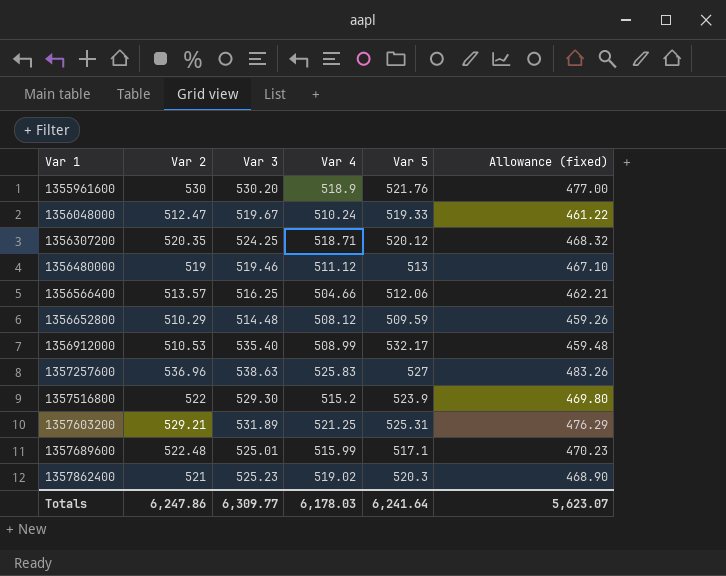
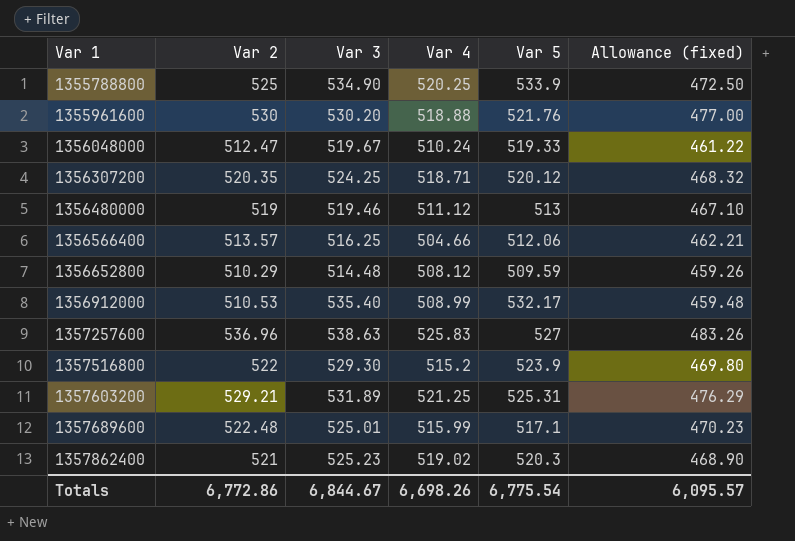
row 1355788800: none -> 525 | 534.90 | 520.25 | 533.9 | 472.50
1355961600 | Var 4: 518.9 -> 518.88
Totals | Var 2: 6,247.86 -> 6,772.86
Totals | Var 3: 6,309.77 -> 6,844.67
Totals | Var 4: 6,178.03 -> 6,698.26
Totals | Var 5: 6,241.64 -> 6,775.54
Totals | Allowance (fixed): 5,623.07 -> 6,095.57

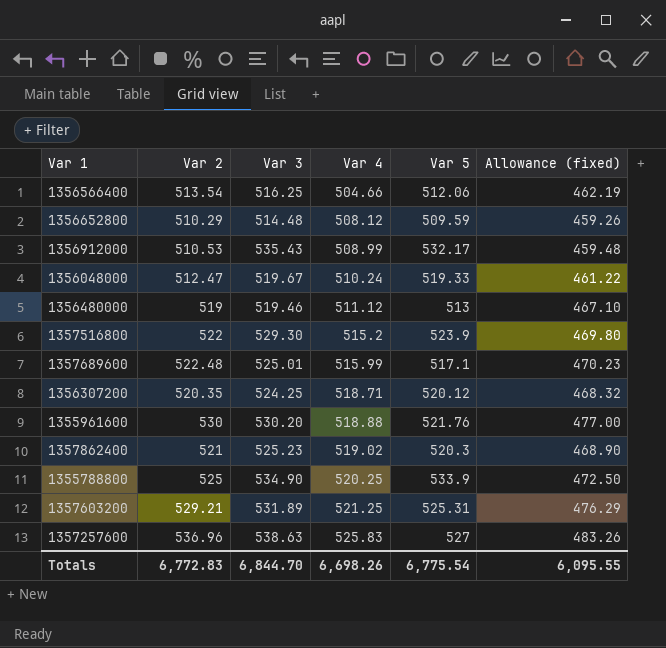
row order: Var 1 ascending -> Var 4 ascending
1356566400 | Var 2: 513.57 -> 513.54
1356566400 | Allowance (fixed): 462.21 -> 462.19
1356912000 | Var 3: 535.40 -> 535.43
Totals | Var 2: 6,772.86 -> 6,772.83
Totals | Var 3: 6,844.67 -> 6,844.70
Totals | Allowance (fixed): 6,095.57 -> 6,095.55

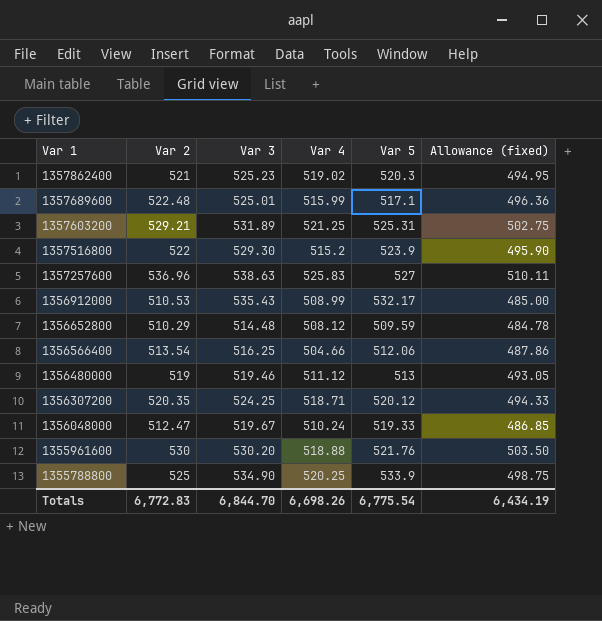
row order: Var 4 ascending -> Var 1 descending
column Allowance (fixed) | formula: [Var 2] * 0.9 -> [Var 2] * 0.95
Totals | Allowance (fixed): 6,095.55 -> 6,434.19

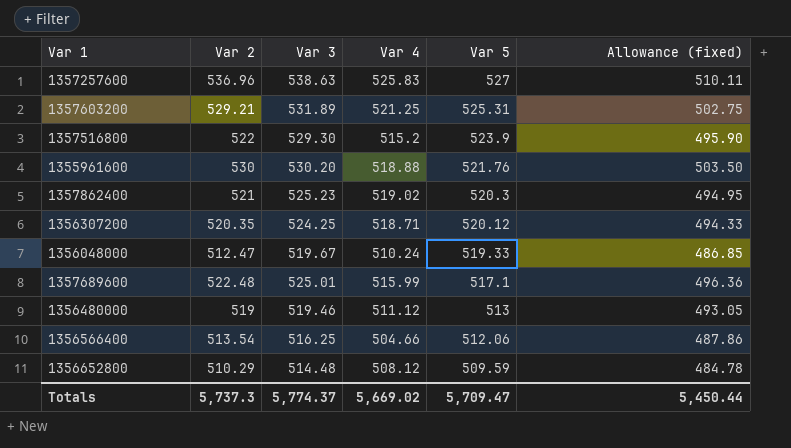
row order: Var 1 descending -> Var 5 descending
row 1356912000: 510.53 | 535.43 | 508.99 | 532.17 | 485.00 -> none
row 1355788800: 525 | 534.90 | 520.25 | 533.9 | 498.75 -> none
Totals | Var 2: 6,772.83 -> 5,737.3
Totals | Var 3: 6,844.70 -> 5,774.37
Totals | Var 4: 6,698.26 -> 5,669.02
Totals | Var 5: 6,775.54 -> 5,709.47
Totals | Allowance (fixed): 6,434.19 -> 5,450.44

